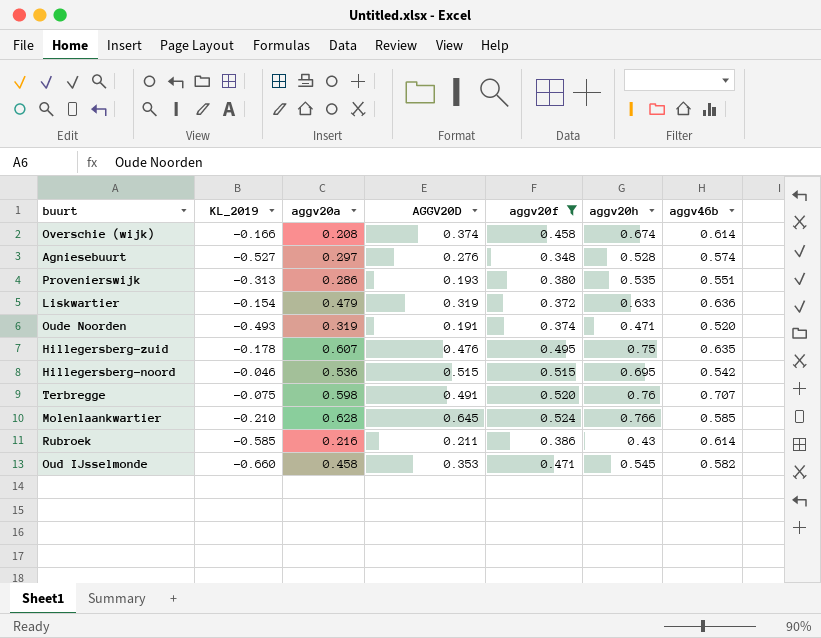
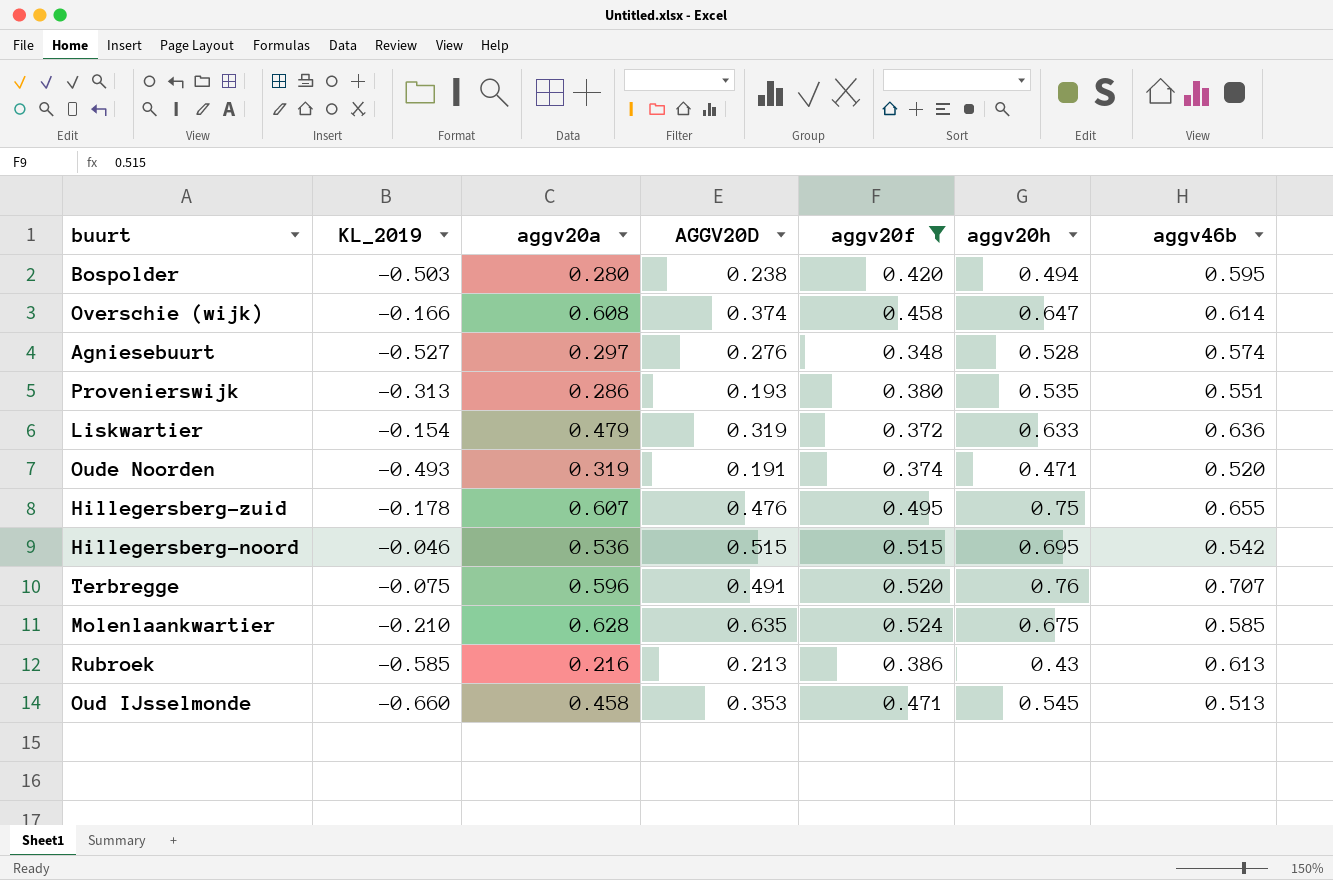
row Bospolder: none -> -0.503 | 0.280 | 0.238 | 0.420 | 0.494 | 0.595
Overschie (wijk) | aggv20a: 0.208 -> 0.608
Overschie (wijk) | aggv20h: 0.674 -> 0.647
Hillegersberg-zuid | aggv46b: 0.635 -> 0.655
Terbregge | aggv20a: 0.598 -> 0.596
Molenlaankwartier | AGGV20D: 0.645 -> 0.635
Molenlaankwartier | aggv20h: 0.766 -> 0.675
Rubroek | AGGV20D: 0.211 -> 0.213
Rubroek | aggv46b: 0.614 -> 0.613
Oud IJsselmonde | aggv46b: 0.582 -> 0.513

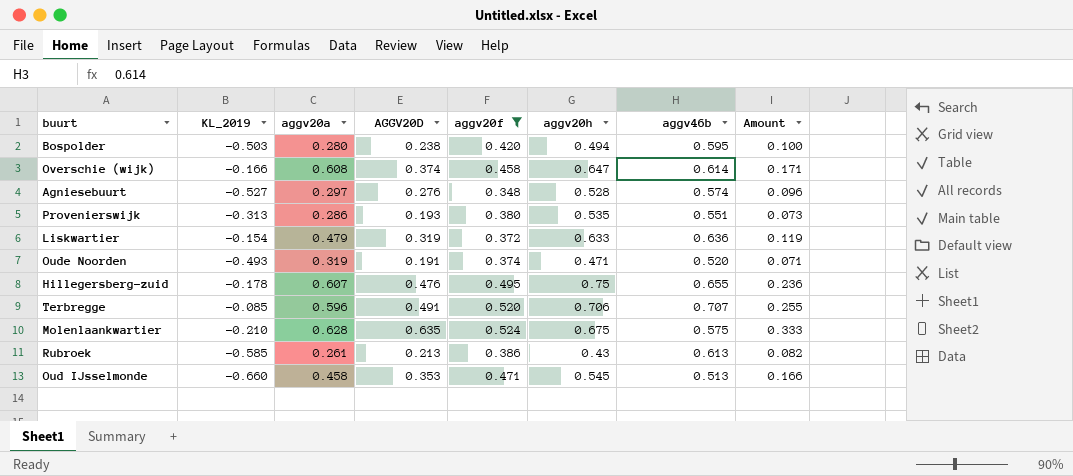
column Amount | formula: none -> [AGGV20D] * [aggv20f]
row Hillegersberg-noord: -0.046 | 0.536 | 0.515 | 0.515 | 0.695 | 0.542 -> none
Terbregge | KL_2019: -0.075 -> -0.085
Terbregge | aggv20h: 0.76 -> 0.706
Molenlaankwartier | aggv46b: 0.585 -> 0.575
Rubroek | aggv20a: 0.216 -> 0.261

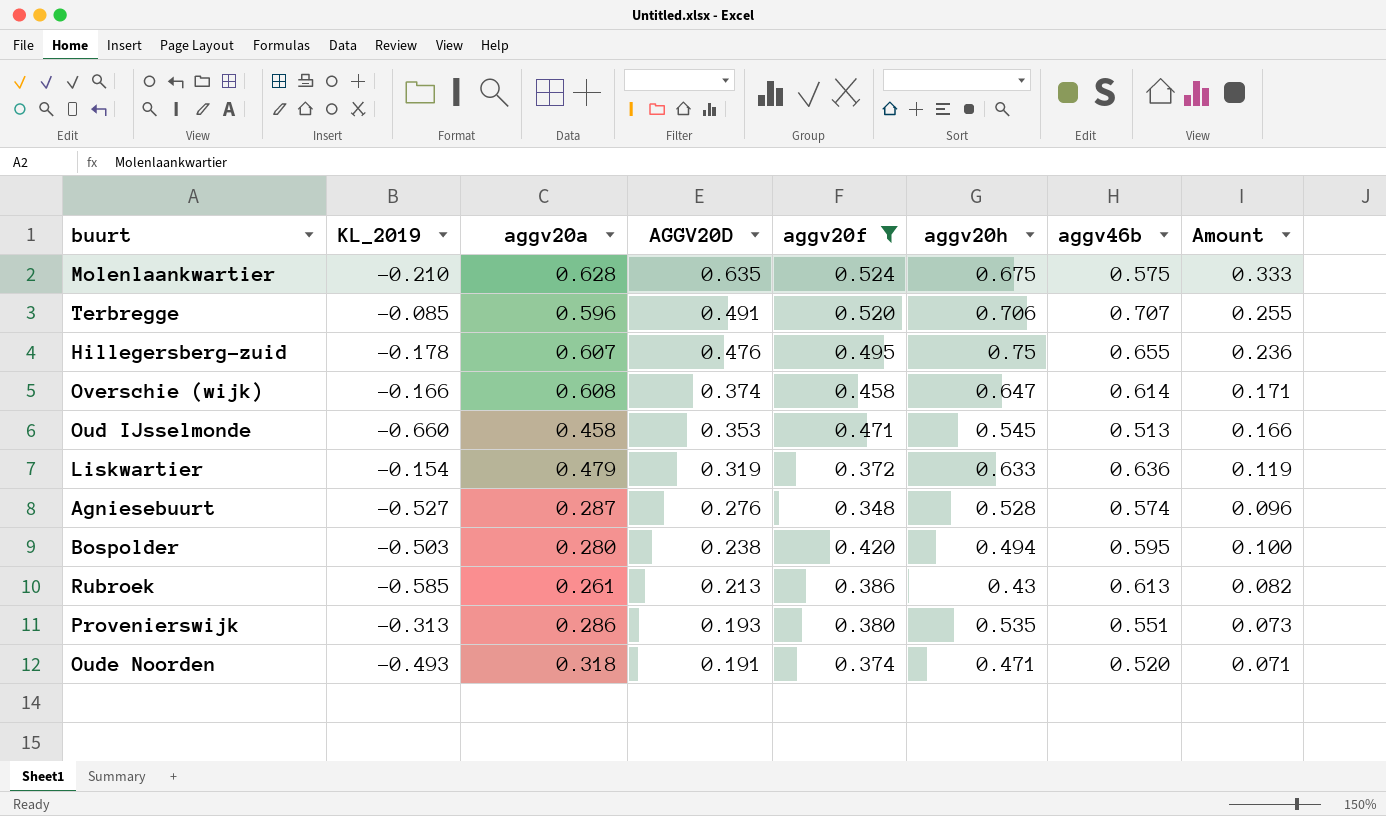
row order: none -> AGGV20D descending
Agniesebuurt | aggv20a: 0.297 -> 0.287
Oude Noorden | aggv20a: 0.319 -> 0.318

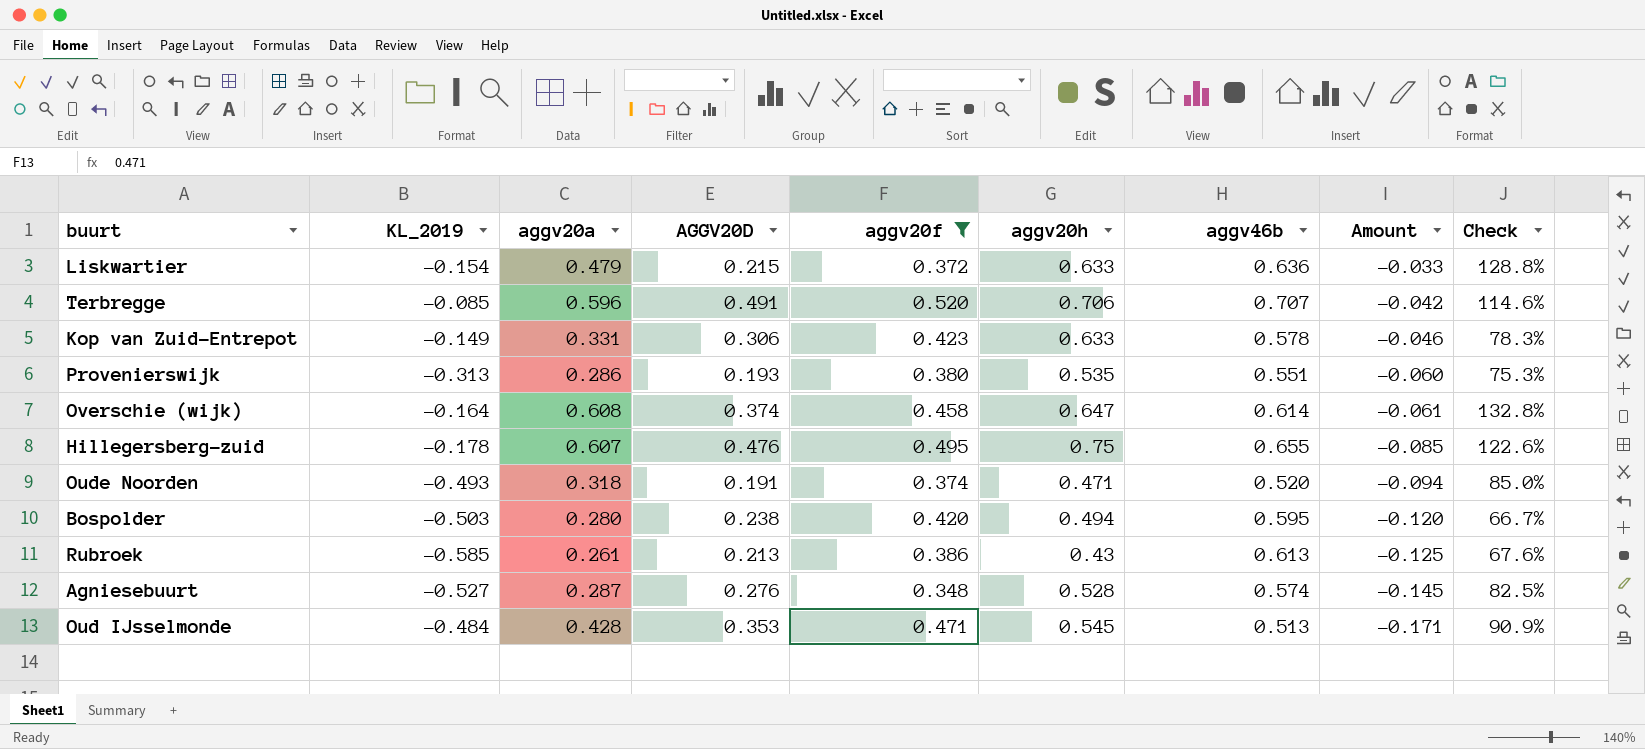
row order: AGGV20D descending -> Amount descending
column Amount | formula: [AGGV20D] * [aggv20f] -> [KL_2019] * [AGGV20D]
column Check | formula: none -> [aggv20a] / [aggv20f]
row Molenlaankwartier: -0.210 | 0.628 | 0.635 | 0.524 | 0.675 | 0.575 | 0.333 -> none
Liskwartier | AGGV20D: 0.319 -> 0.215
row Kop van Zuid-Entrepot: none -> -0.149 | 0.331 | 0.306 | 0.423 | 0.633 | 0.578 | -0.046 | 78.3%
Overschie (wijk) | KL_2019: -0.166 -> -0.164
Oud IJsselmonde | KL_2019: -0.660 -> -0.484
Oud IJsselmonde | aggv20a: 0.458 -> 0.428

